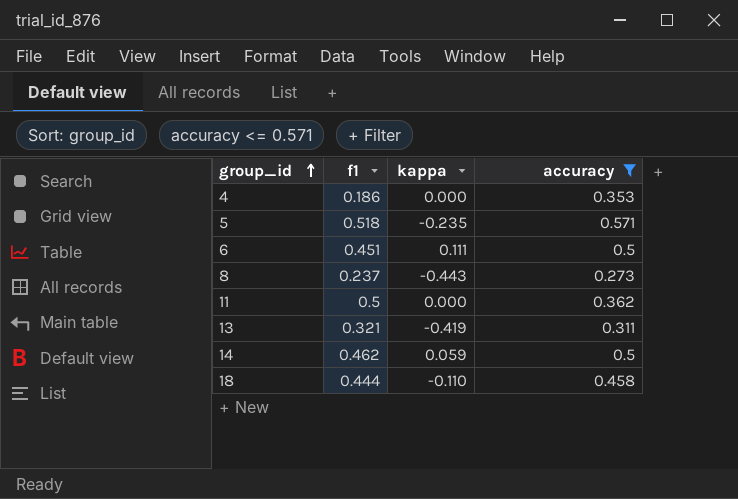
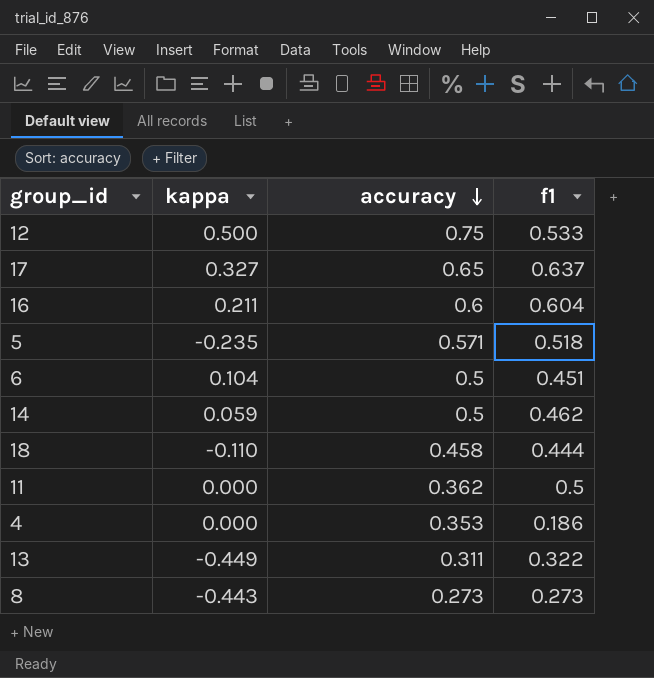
filter: accuracy <= 0.571 -> none
row order: group_id ascending -> accuracy descending
column f1 | position: 2 -> 4
6 | kappa: 0.111 -> 0.104
13 | kappa: -0.419 -> -0.449
13 | f1: 0.321 -> 0.322
8 | f1: 0.237 -> 0.273

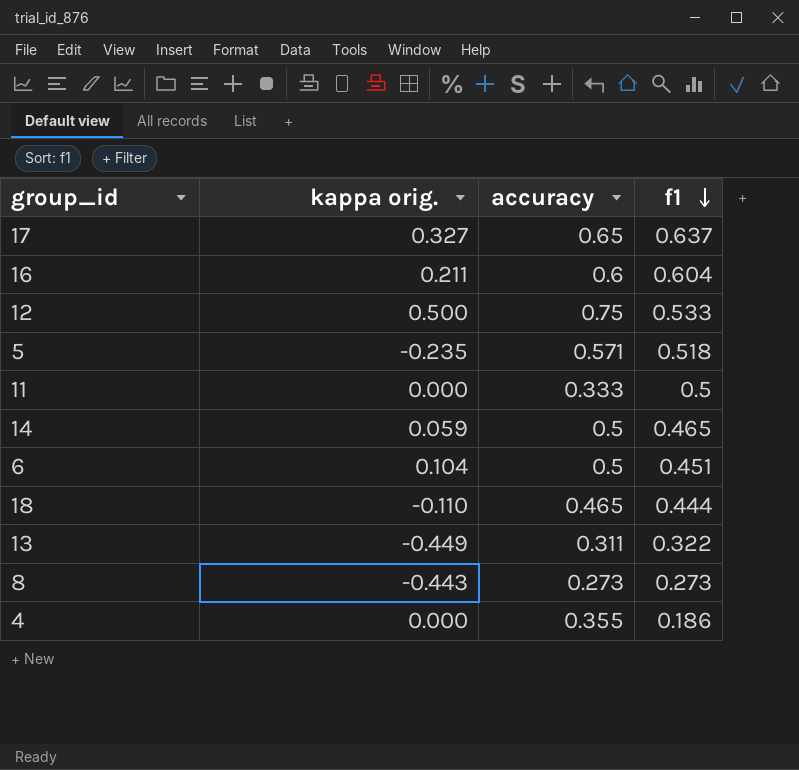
row order: accuracy descending -> f1 descending
column name: kappa -> kappa orig.
11 | accuracy: 0.362 -> 0.333
14 | f1: 0.462 -> 0.465
18 | accuracy: 0.458 -> 0.465
4 | accuracy: 0.353 -> 0.355

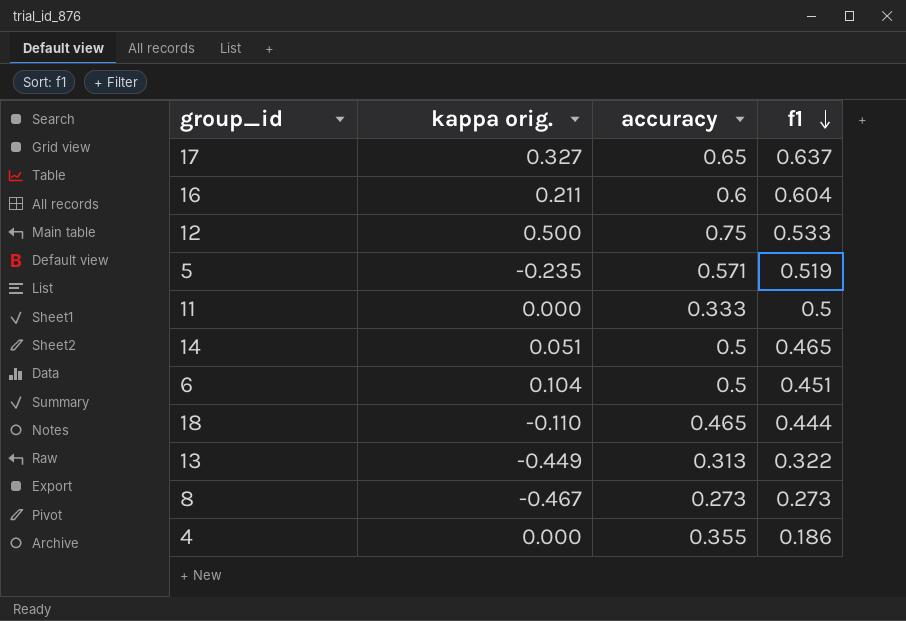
5 | f1: 0.518 -> 0.519
14 | kappa orig.: 0.059 -> 0.051
13 | accuracy: 0.311 -> 0.313
8 | kappa orig.: -0.443 -> -0.467

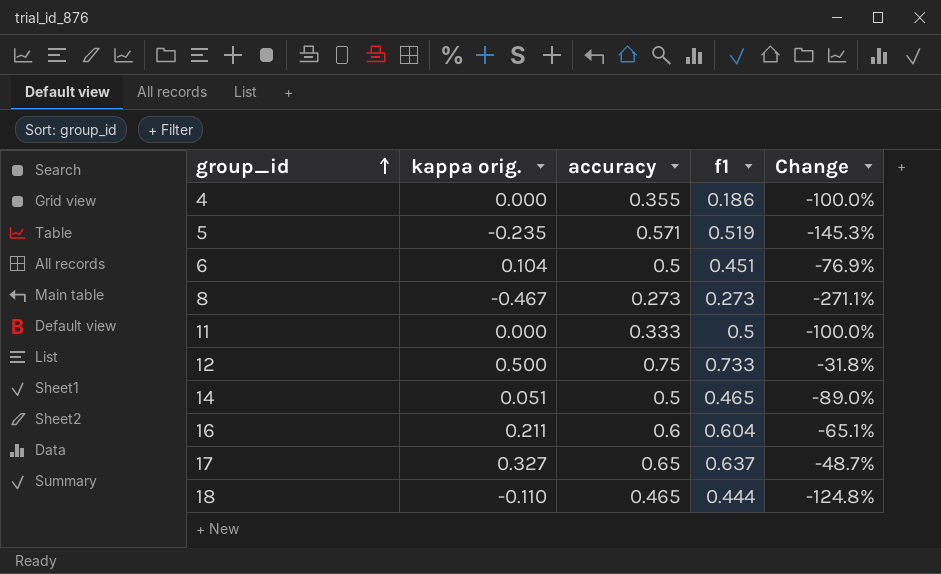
row order: f1 descending -> group_id ascending
column Change | formula: none -> ([kappa orig.] - [f1]) / [f1]
row 13: -0.449 | 0.313 | 0.322 -> none
12 | f1: 0.533 -> 0.733

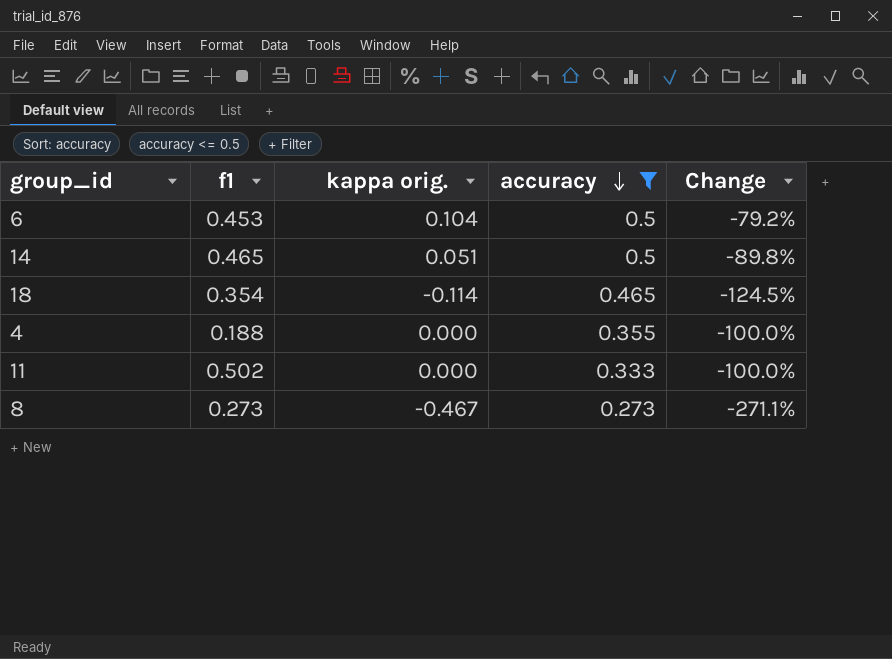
filter: none -> accuracy <= 0.5
row order: group_id ascending -> accuracy descending
column f1 | position: 4 -> 2
column Change | formula: ([kappa orig.] - [f1]) / [f1] -> ([kappa orig.] - [accuracy]) / [accuracy]
6 | f1: 0.451 -> 0.453
18 | f1: 0.444 -> 0.354
18 | kappa orig.: -0.110 -> -0.114
4 | f1: 0.186 -> 0.188
11 | f1: 0.5 -> 0.502

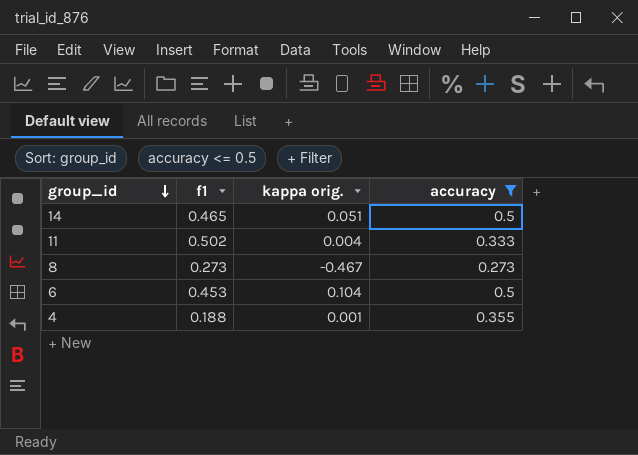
row order: accuracy descending -> group_id descending
column Change | formula: ([kappa orig.] - [accuracy]) / [accuracy] -> none
row 18: 0.354 | -0.114 | 0.465 | -124.5% -> none
11 | kappa orig.: 0.000 -> 0.004
4 | kappa orig.: 0.000 -> 0.001

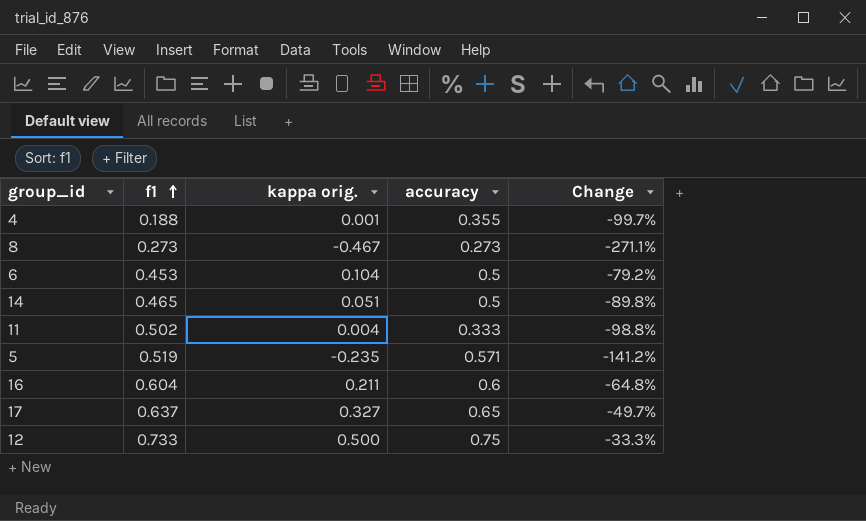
filter: accuracy <= 0.5 -> none
row order: group_id descending -> f1 ascending
column Change | formula: none -> ([kappa orig.] - [accuracy]) / [accuracy]

